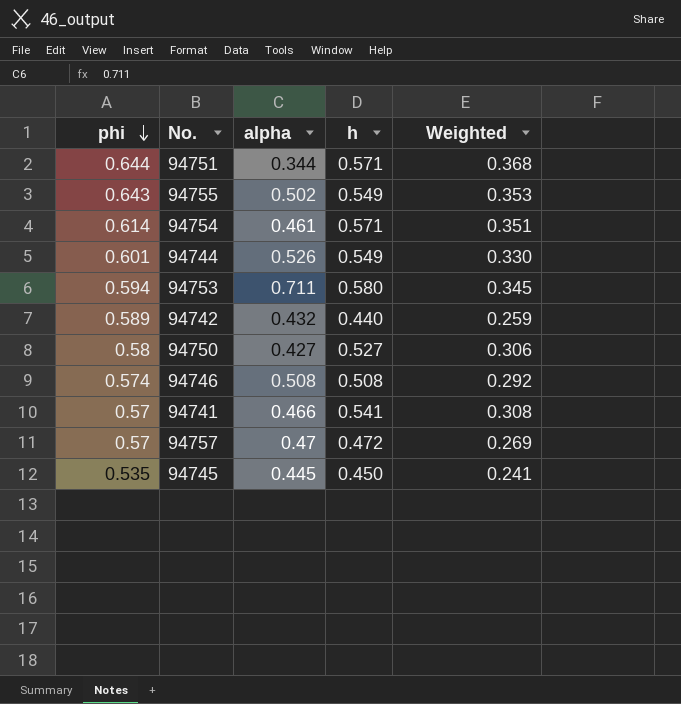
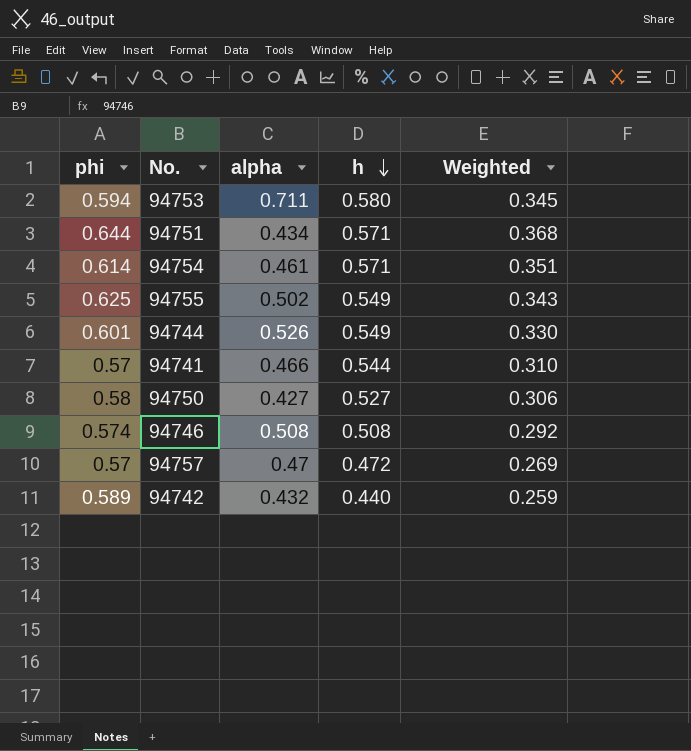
row order: phi descending -> h descending
row 94745: 0.535 | 0.445 | 0.450 | 0.241 -> none
94751 | alpha: 0.344 -> 0.434
94755 | phi: 0.643 -> 0.625
94755 | Weighted: 0.353 -> 0.343
94741 | h: 0.541 -> 0.544
94741 | Weighted: 0.308 -> 0.310

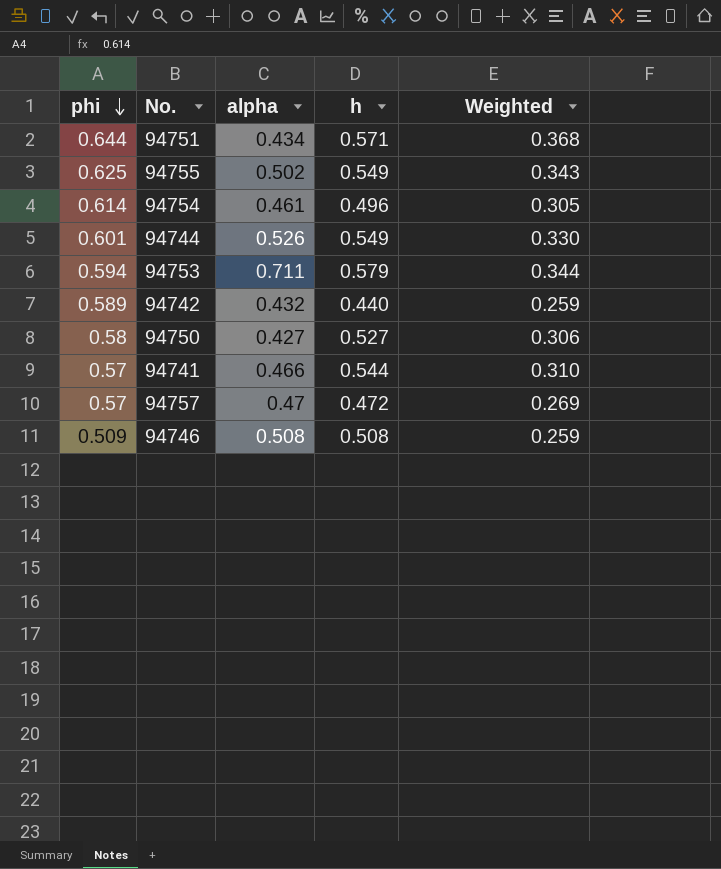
row order: h descending -> phi descending
94754 | h: 0.571 -> 0.496
94754 | Weighted: 0.351 -> 0.305
94753 | h: 0.580 -> 0.579
94753 | Weighted: 0.345 -> 0.344
94746 | phi: 0.574 -> 0.509
94746 | Weighted: 0.292 -> 0.259

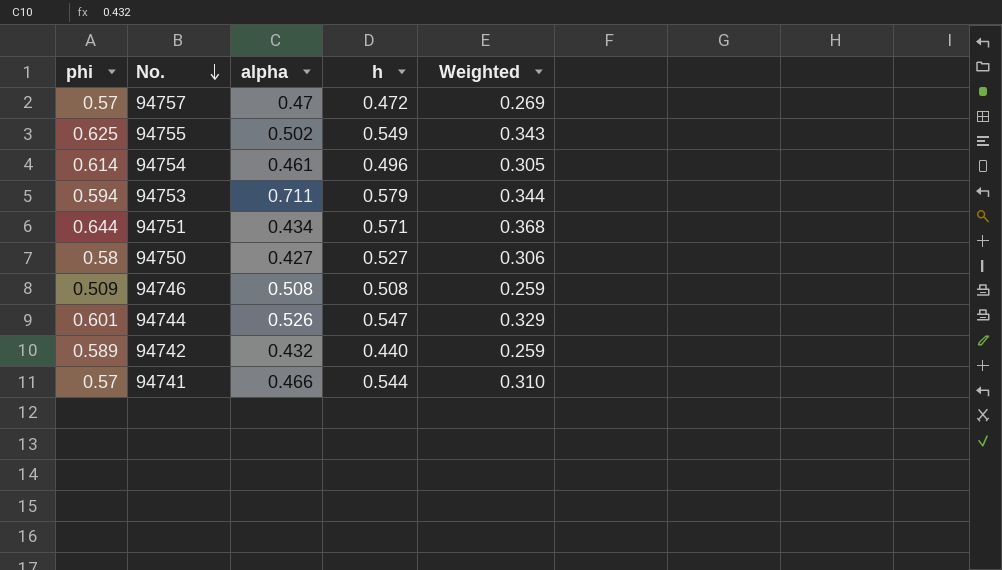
row order: phi descending -> No. descending
94744 | h: 0.549 -> 0.547
94744 | Weighted: 0.330 -> 0.329

